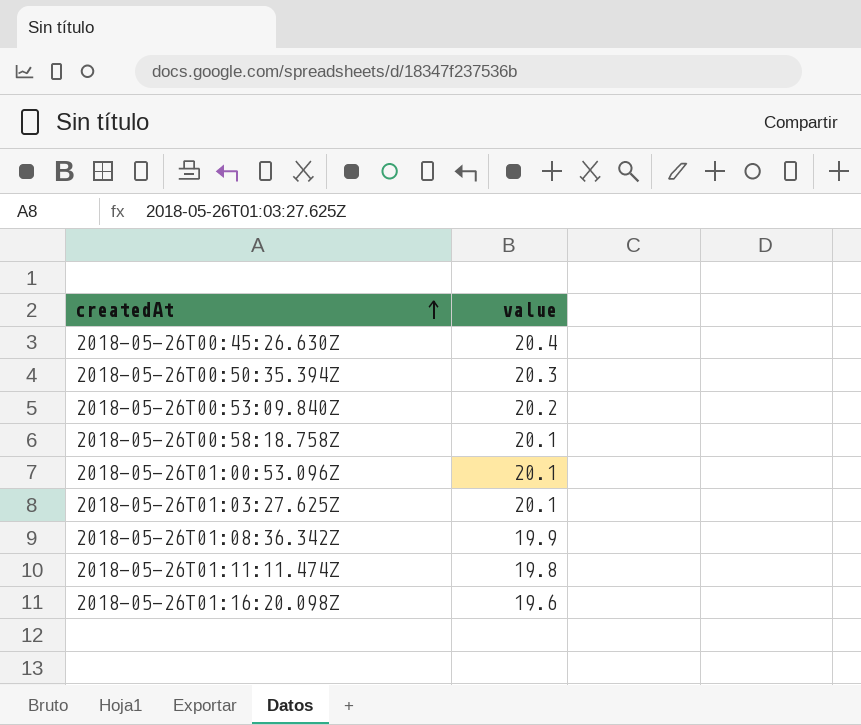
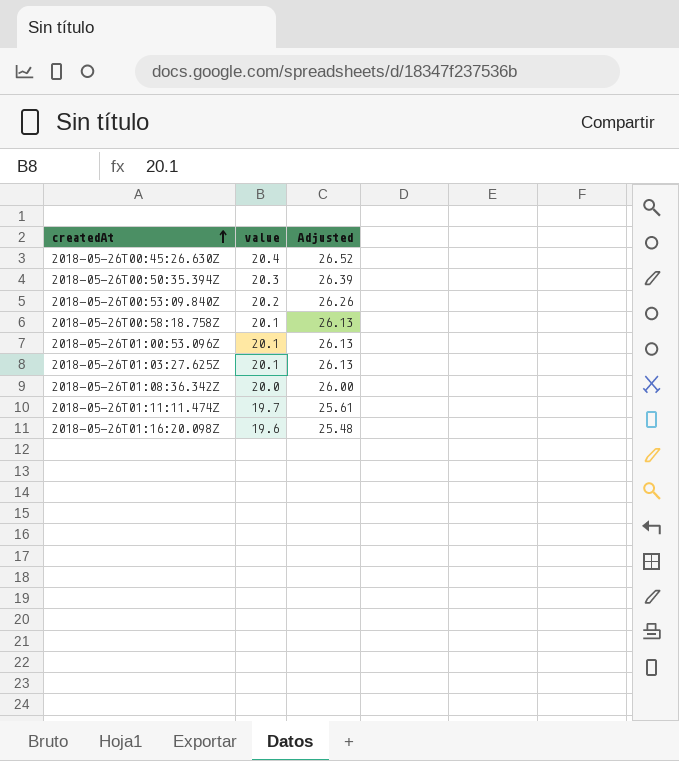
column Adjusted | formula: none -> [value] * 1.3
2018-05-26T01:08:36.342Z | value: 19.9 -> 20.0
2018-05-26T01:11:11.474Z | value: 19.8 -> 19.7

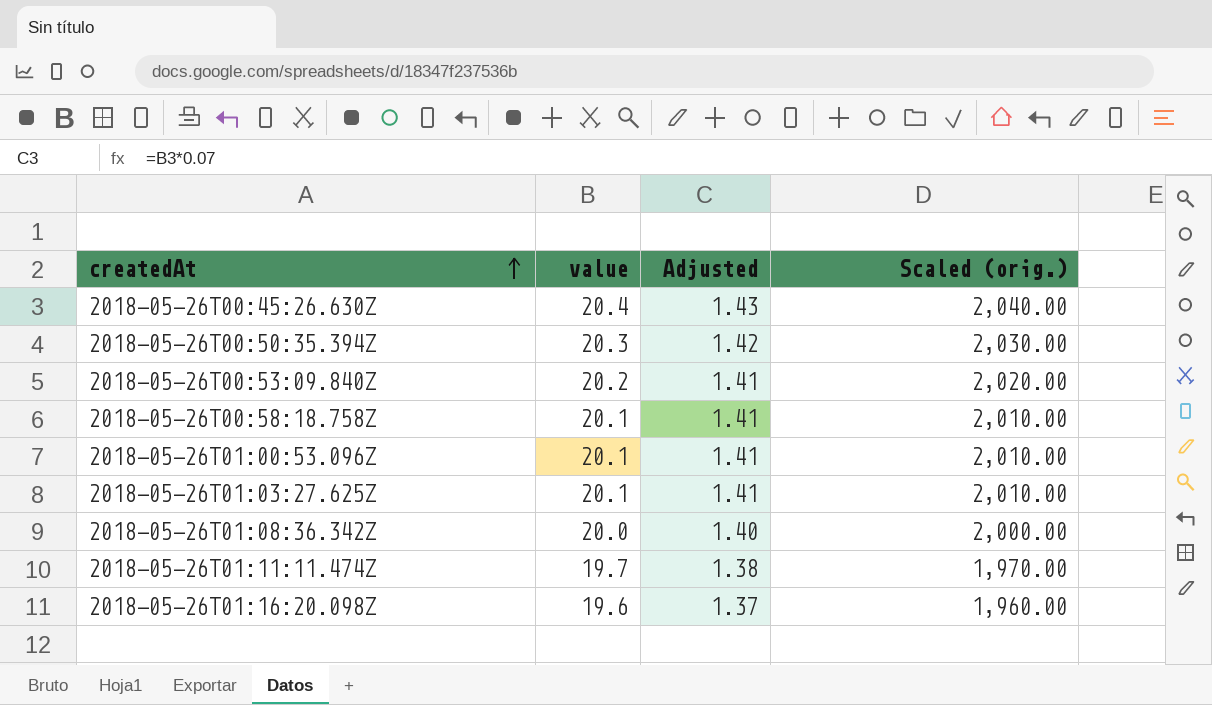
column Adjusted | formula: [value] * 1.3 -> [value] * 0.07
column Scaled (orig.) | formula: none -> [value] * 100

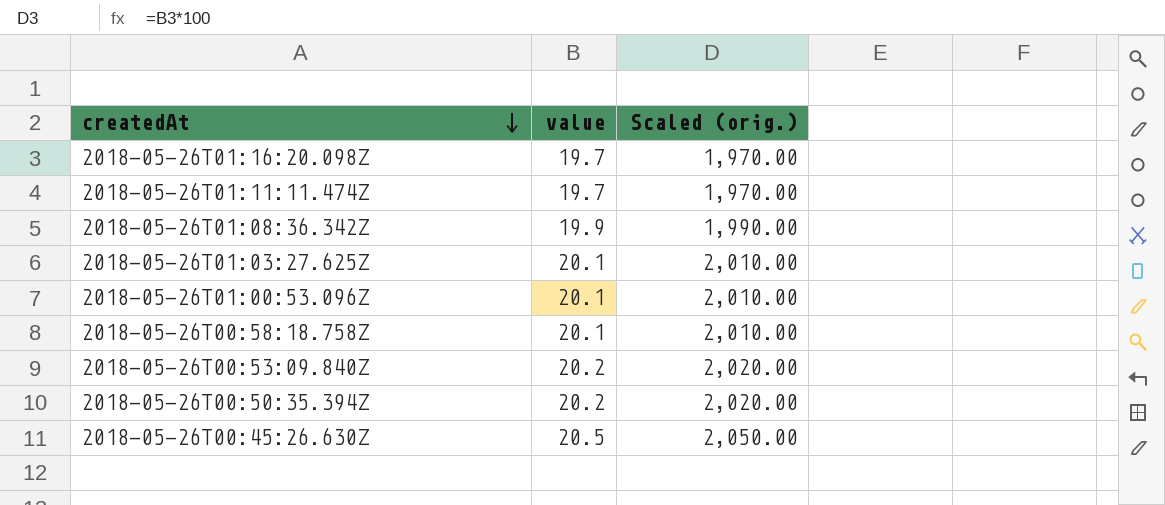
row order: createdAt ascending -> createdAt descending
column Adjusted | formula: [value] * 0.07 -> none
2018-05-26T01:16:20.098Z | value: 19.6 -> 19.7
2018-05-26T01:16:20.098Z | Scaled (orig.): 1,960.00 -> 1,970.00
2018-05-26T01:08:36.342Z | value: 20.0 -> 19.9
2018-05-26T01:08:36.342Z | Scaled (orig.): 2,000.00 -> 1,990.00
2018-05-26T00:50:35.394Z | value: 20.3 -> 20.2
2018-05-26T00:50:35.394Z | Scaled (orig.): 2,030.00 -> 2,020.00
2018-05-26T00:45:26.630Z | value: 20.4 -> 20.5
2018-05-26T00:45:26.630Z | Scaled (orig.): 2,040.00 -> 2,050.00

